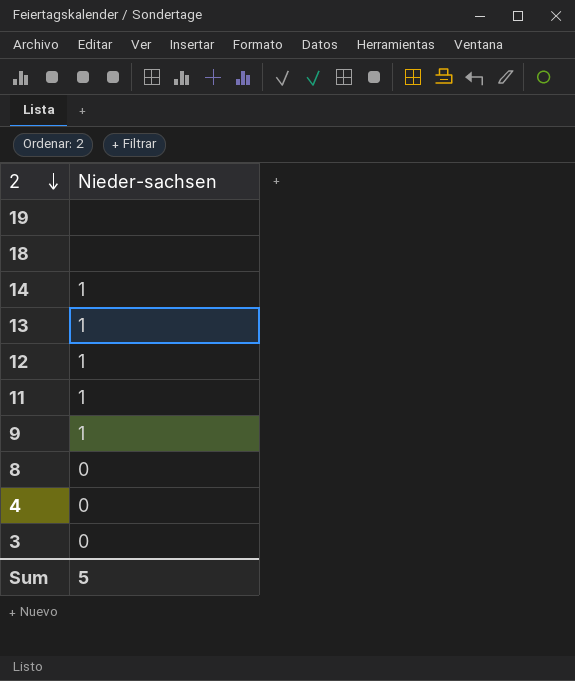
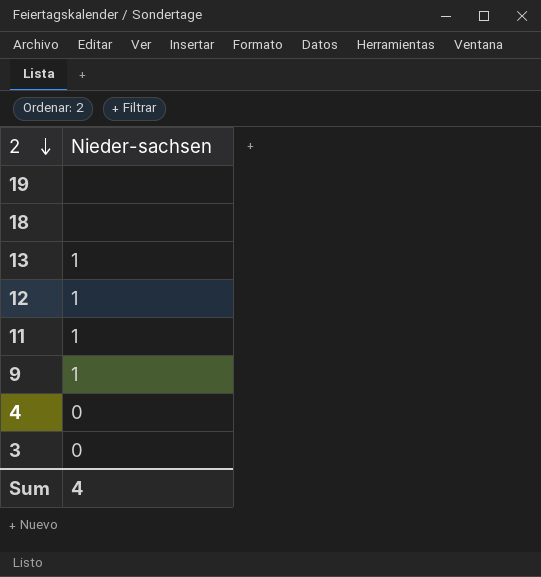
row 14: 1 -> none
row 8: 0 -> none
Sum | Nieder-sachsen: 5 -> 4

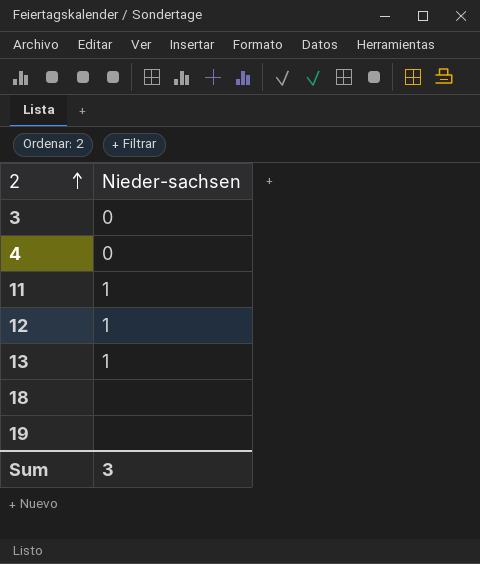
row order: 2 descending -> 2 ascending
row 9: 1 -> none
Sum | Nieder-sachsen: 4 -> 3

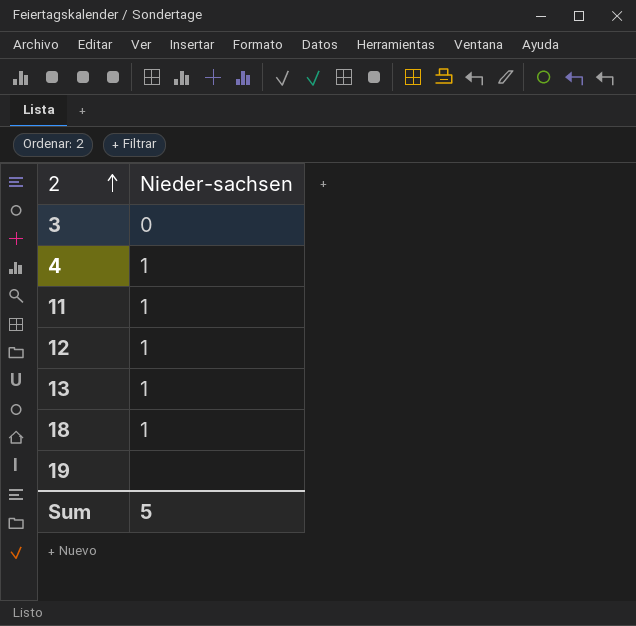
4 | Nieder-sachsen: 0 -> 1
18 | Nieder-sachsen: none -> 1
Sum | Nieder-sachsen: 3 -> 5

